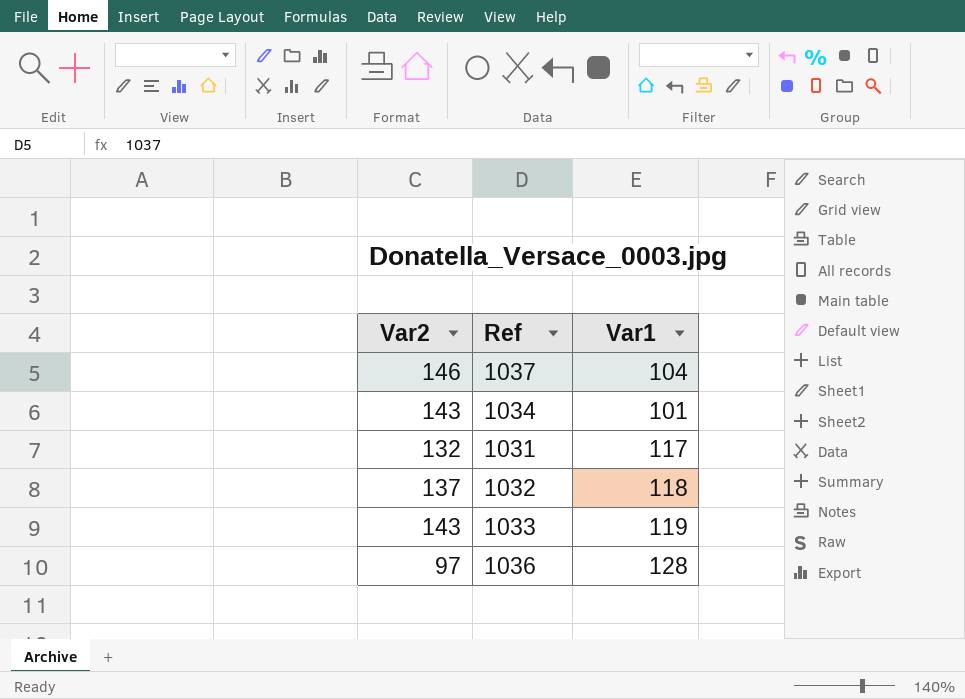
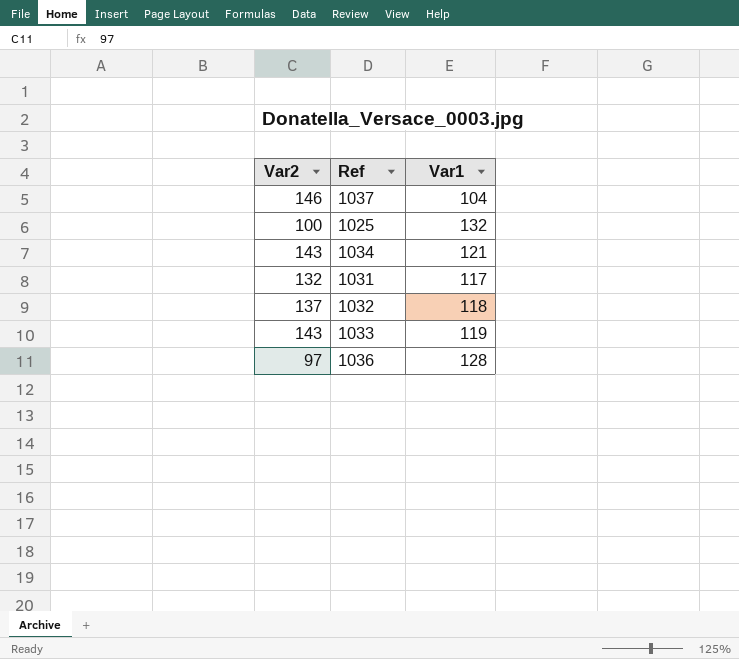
row 1025: none -> 100 | 132
1034 | Var1: 101 -> 121

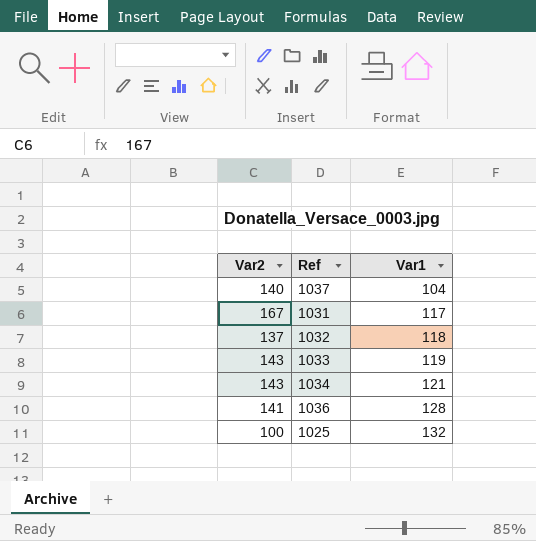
row order: none -> Var1 ascending
1037 | Var2: 146 -> 140
1031 | Var2: 132 -> 167
1036 | Var2: 97 -> 141

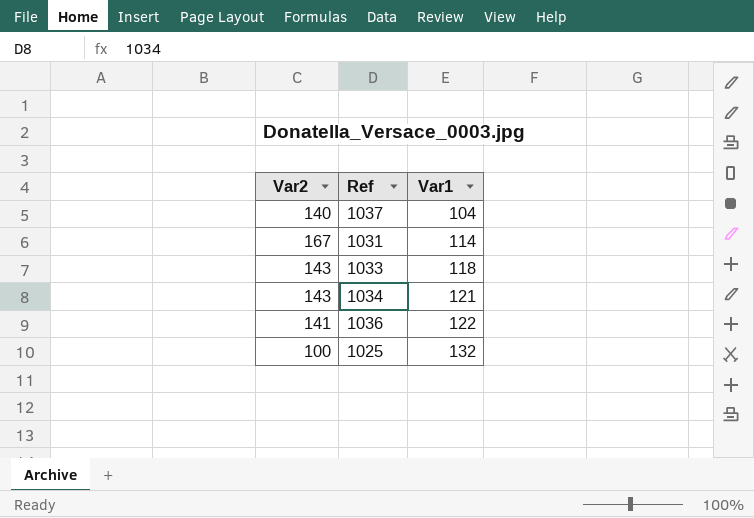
row 1032: 137 | 118 -> none
1031 | Var1: 117 -> 114
1033 | Var1: 119 -> 118
1036 | Var1: 128 -> 122

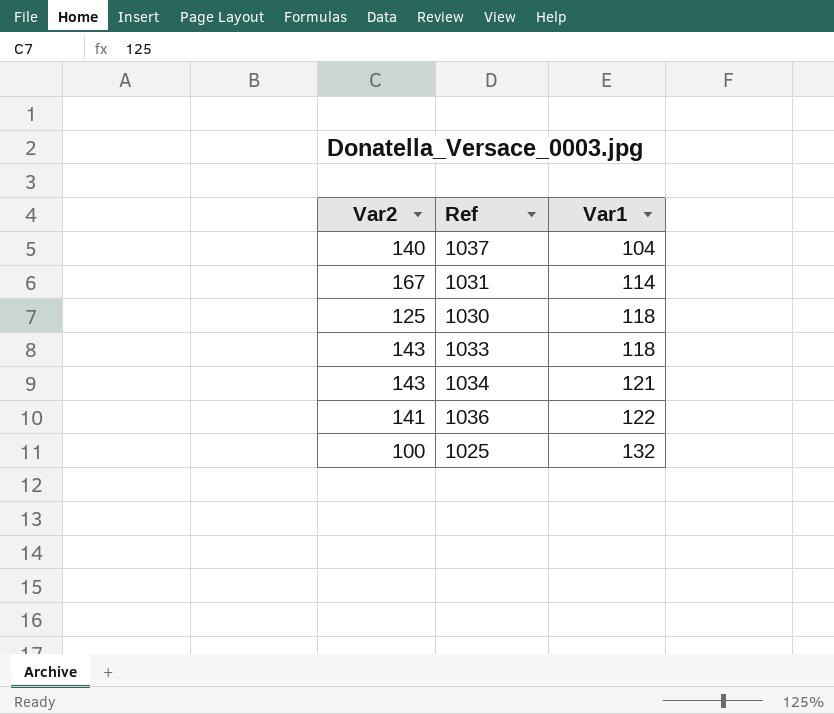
row 1030: none -> 125 | 118

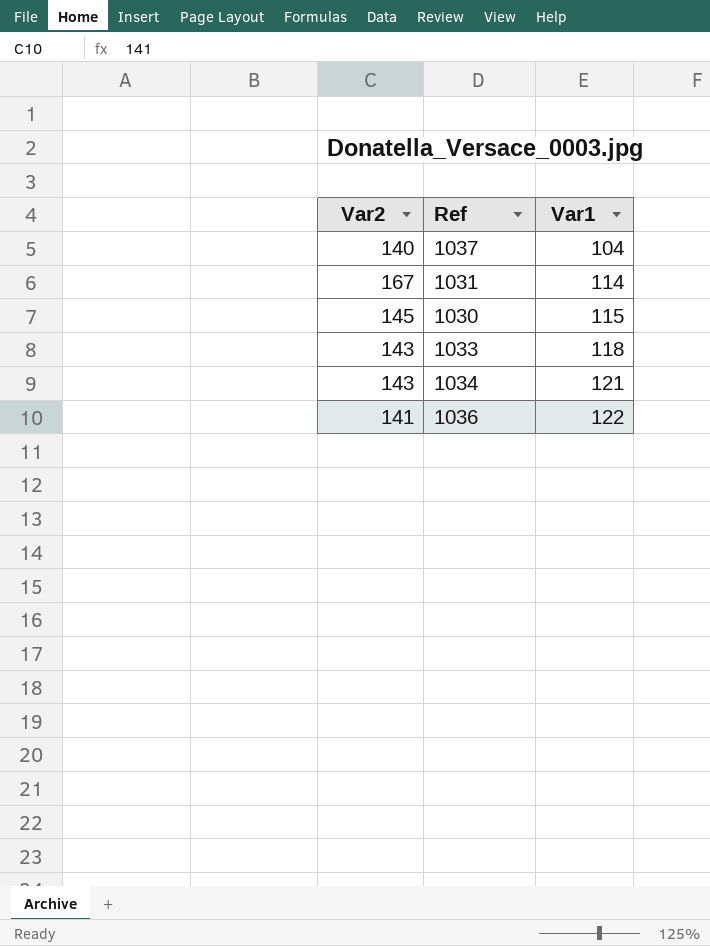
row 1025: 100 | 132 -> none
1030 | Var2: 125 -> 145
1030 | Var1: 118 -> 115

